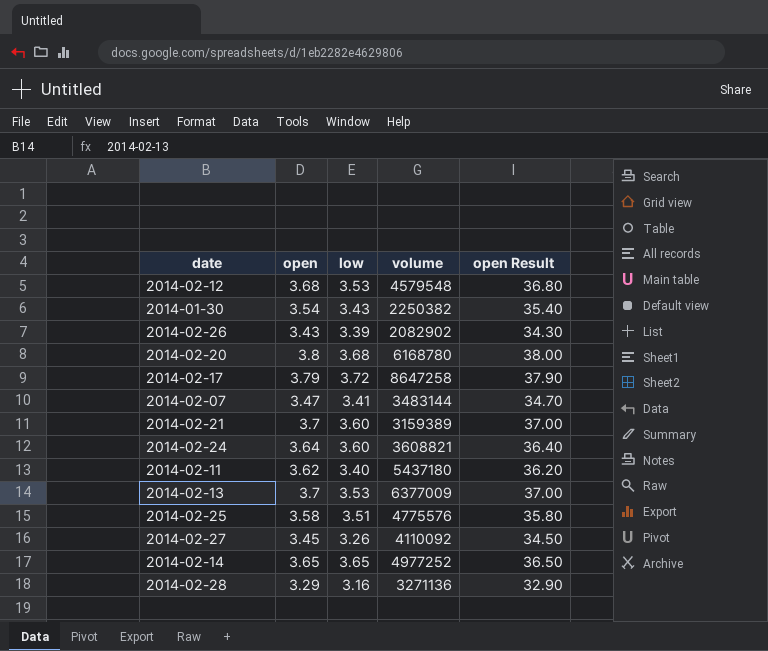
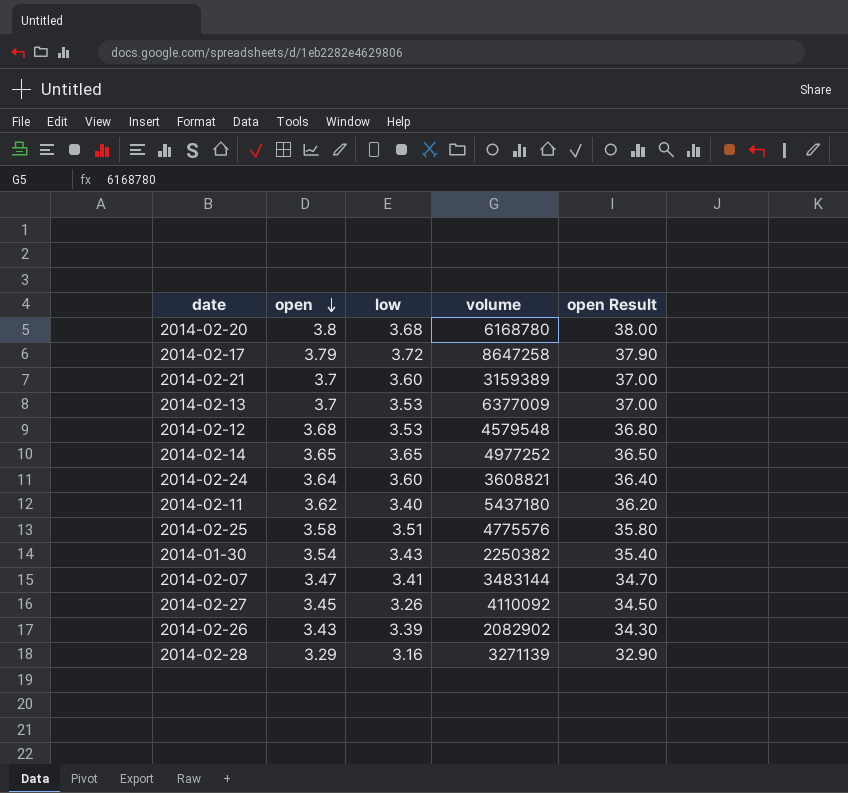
row order: none -> open descending
2014-02-28 | volume: 3271136 -> 3271139

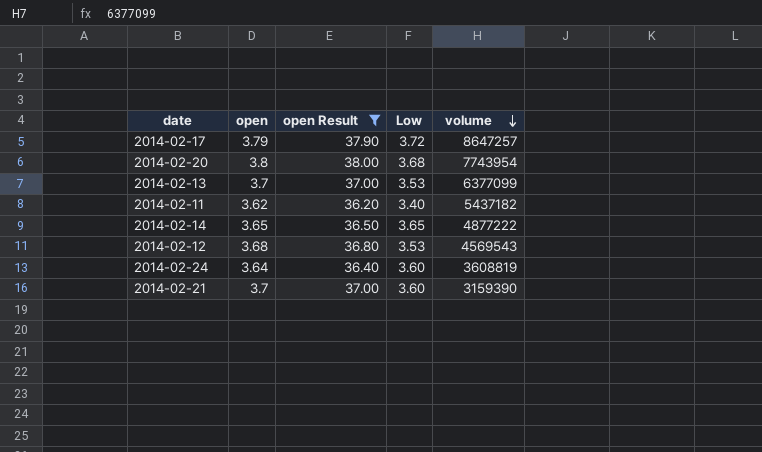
filter: none -> open Result >= 36.20
row order: open descending -> volume descending
column open Result | position: 5 -> 3
column name: low -> Low
2014-02-17 | volume: 8647258 -> 8647257
2014-02-20 | volume: 6168780 -> 7743954
2014-02-13 | volume: 6377009 -> 6377099
2014-02-11 | volume: 5437180 -> 5437182
2014-02-14 | volume: 4977252 -> 4877222
2014-02-12 | volume: 4579548 -> 4569543
2014-02-24 | volume: 3608821 -> 3608819
2014-02-21 | volume: 3159389 -> 3159390

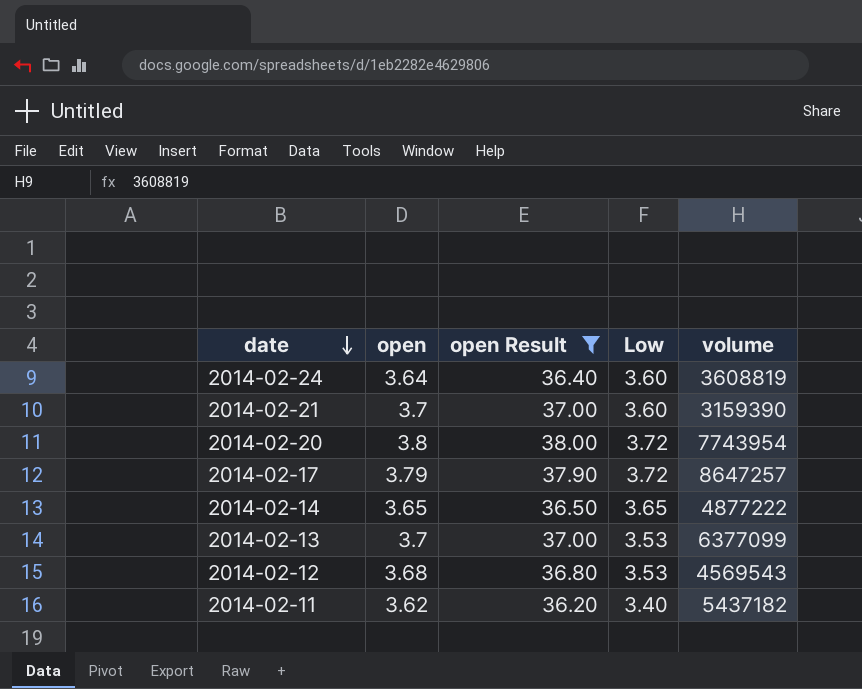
row order: volume descending -> date descending
2014-02-20 | Low: 3.68 -> 3.72

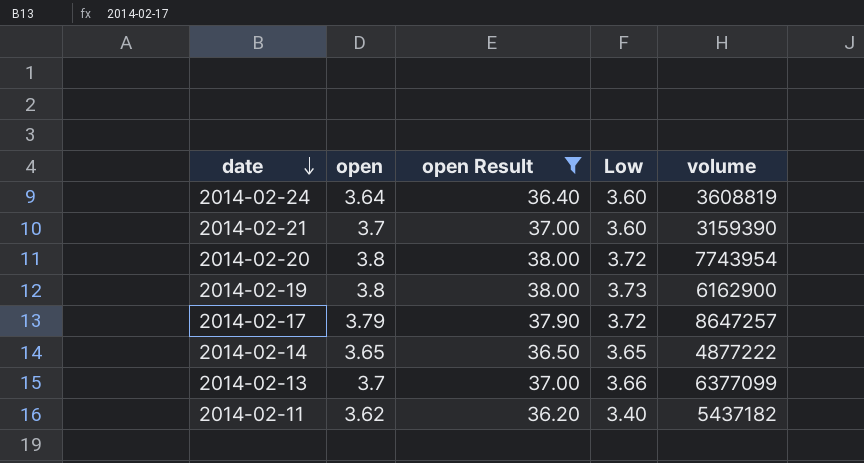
row 2014-02-12: 3.68 | 36.80 | 3.53 | 4569543 -> none
row 2014-02-19: none -> 3.8 | 38.00 | 3.73 | 6162900
2014-02-13 | Low: 3.53 -> 3.66

